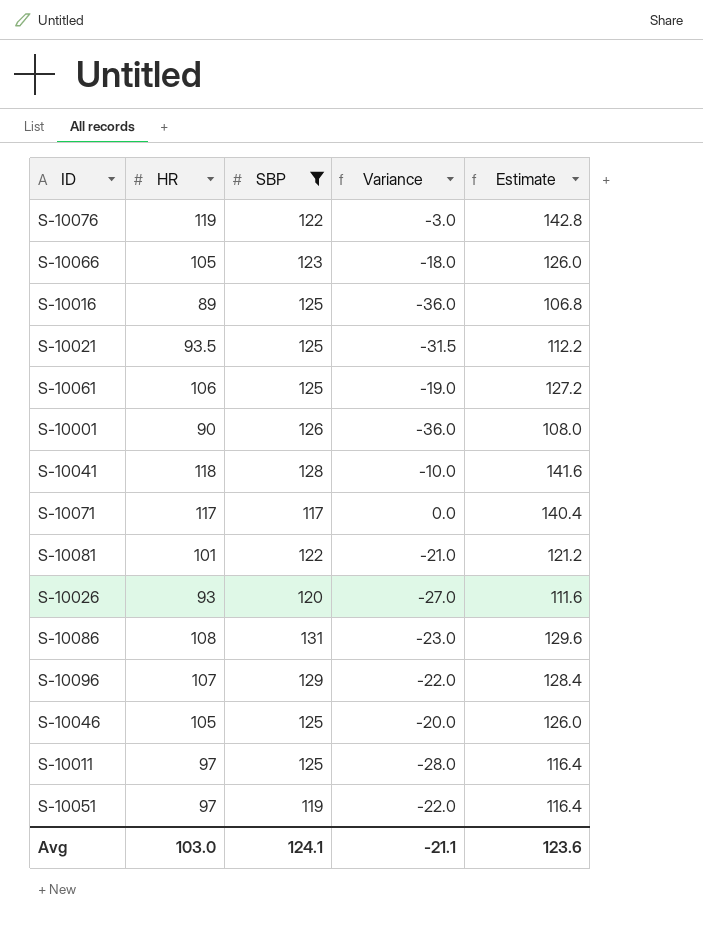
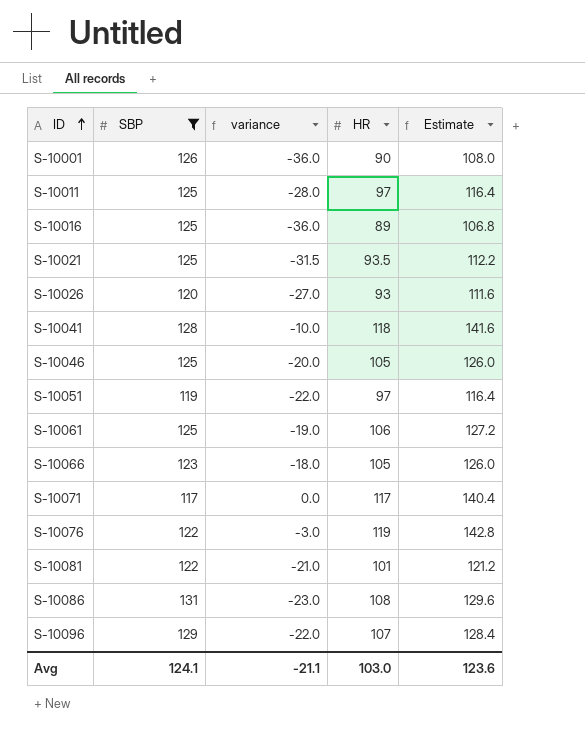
row order: none -> ID ascending
column name: Variance -> variance
column HR | position: 2 -> 4

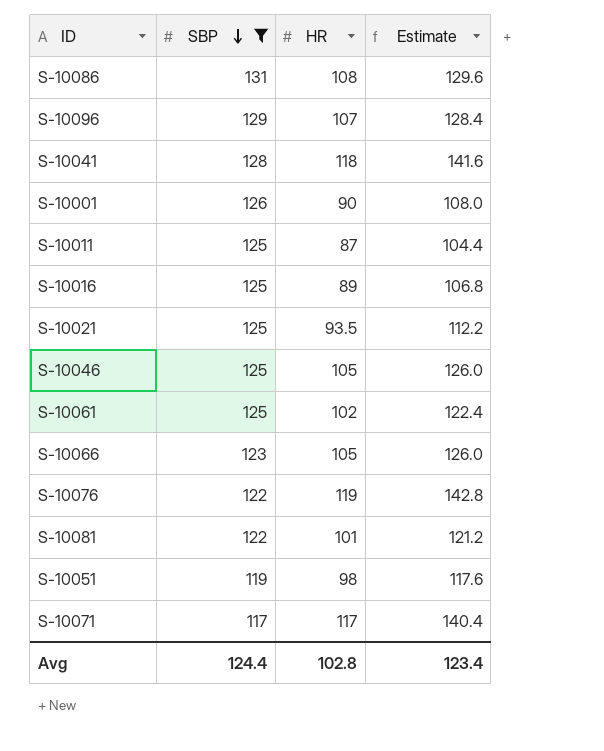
row order: ID ascending -> SBP descending
column variance | formula: [HR] - [SBP] -> none
row S-10026: 120 | -27.0 | 93 | 111.6 -> none
S-10011 | HR: 97 -> 87
S-10011 | Estimate: 116.4 -> 104.4
S-10061 | HR: 106 -> 102
S-10061 | Estimate: 127.2 -> 122.4
S-10051 | HR: 97 -> 98
S-10051 | Estimate: 116.4 -> 117.6
Avg | SBP: 124.1 -> 124.4
Avg | HR: 103.0 -> 102.8
Avg | Estimate: 123.6 -> 123.4

